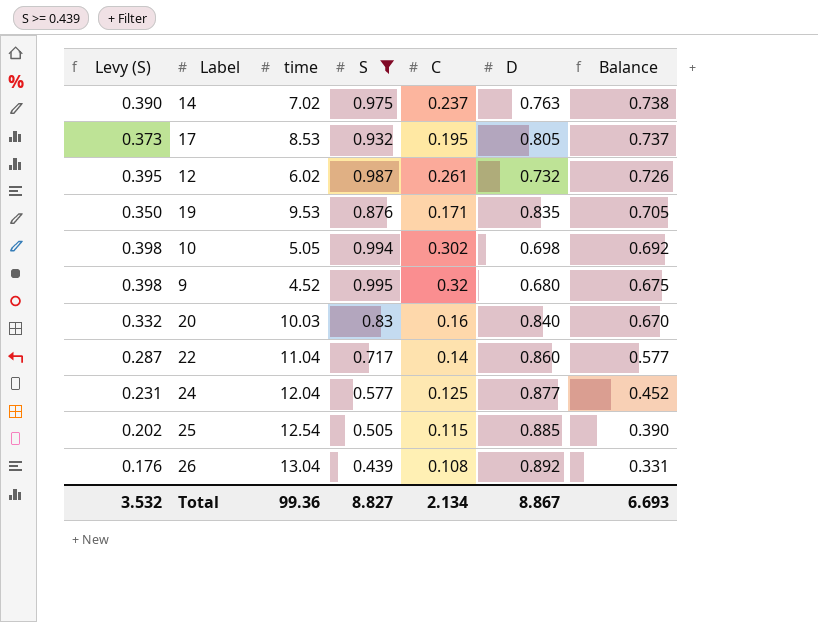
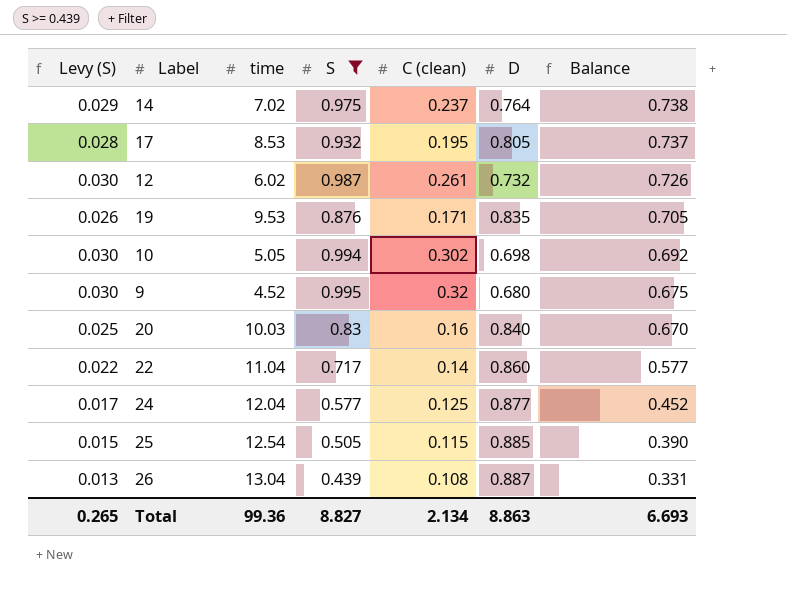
column Levy (S) | formula: [S] * 0.4 -> [S] * 0.03
column name: C -> C (clean)
14 | D: 0.763 -> 0.764
26 | D: 0.892 -> 0.887
Total | Levy (S): 3.532 -> 0.265
Total | D: 8.867 -> 8.863

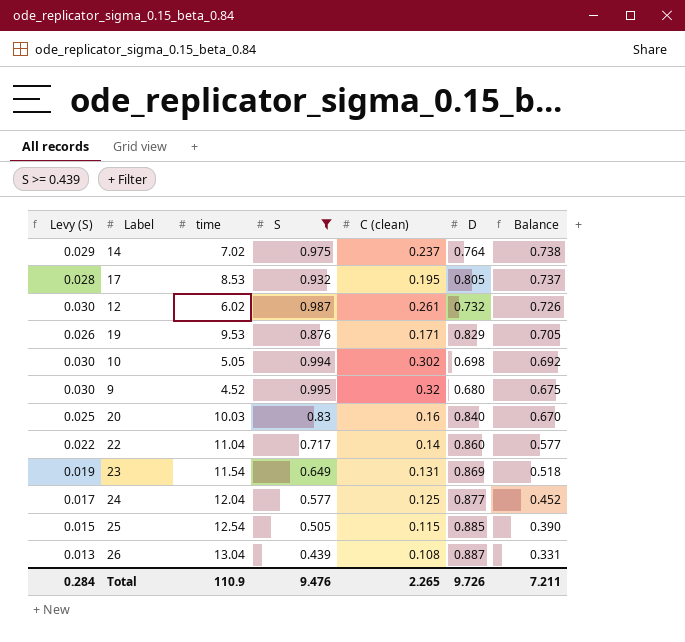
19 | D: 0.835 -> 0.829
row 23: none -> 0.019 | 11.54 | 0.649 | 0.131 | 0.869 | 0.518
Total | Levy (S): 0.265 -> 0.284
Total | time: 99.36 -> 110.9
Total | S: 8.827 -> 9.476
Total | C (clean): 2.134 -> 2.265
Total | D: 8.863 -> 9.726
Total | Balance: 6.693 -> 7.211

